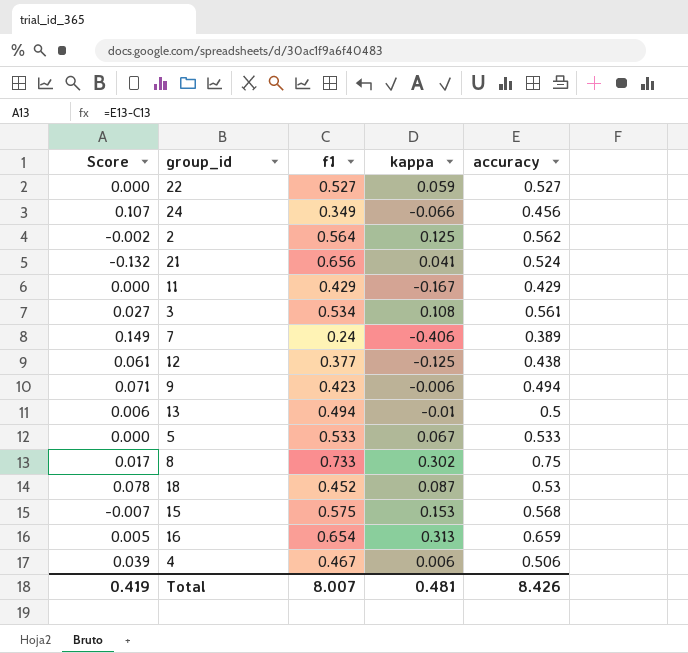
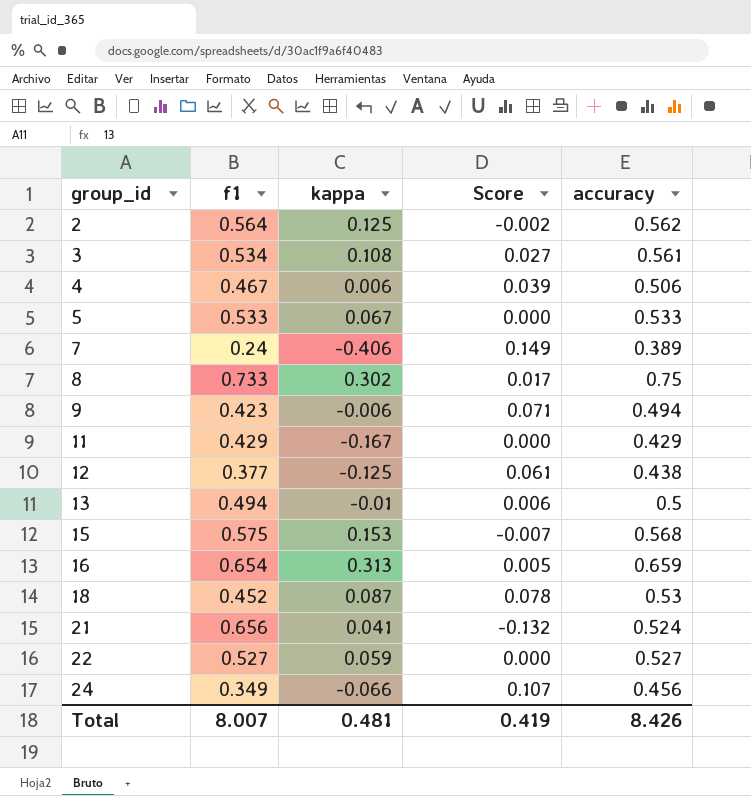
row order: none -> group_id ascending
column Score | position: 1 -> 4

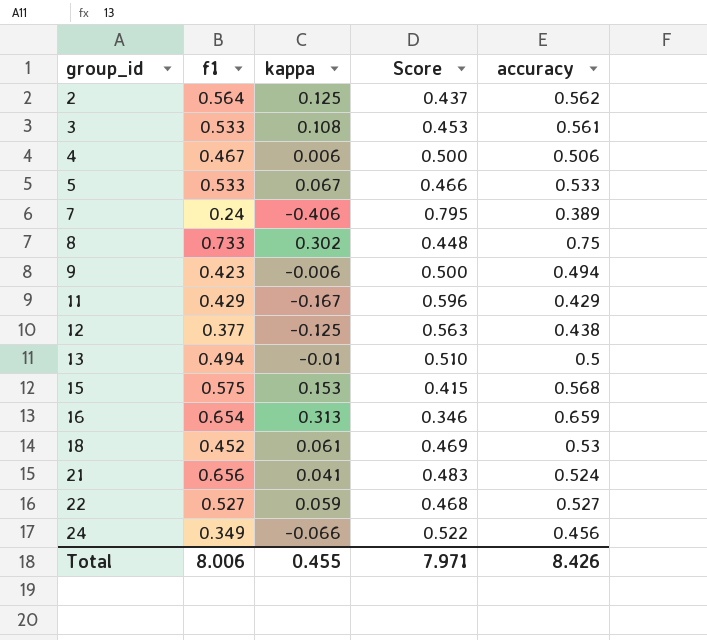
column Score | formula: [accuracy] - [f1] -> [accuracy] - [kappa]
3 | f1: 0.534 -> 0.533
18 | kappa: 0.087 -> 0.061
Total | f1: 8.007 -> 8.006
Total | kappa: 0.481 -> 0.455
Total | Score: 0.419 -> 7.971

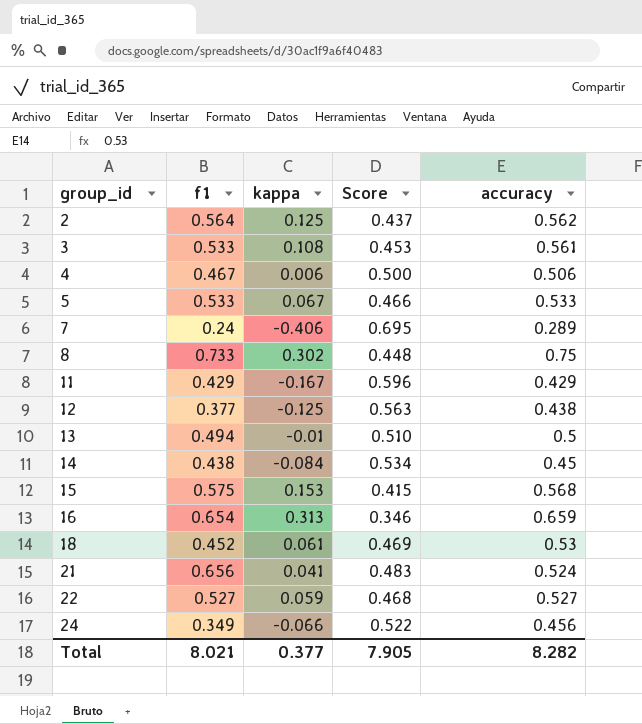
row 9: 0.423 | -0.006 | 0.500 | 0.494 -> none
7 | Score: 0.795 -> 0.695
7 | accuracy: 0.389 -> 0.289
row 14: none -> 0.438 | -0.084 | 0.534 | 0.45
Total | f1: 8.006 -> 8.021
Total | kappa: 0.455 -> 0.377
Total | Score: 7.971 -> 7.905
Total | accuracy: 8.426 -> 8.282

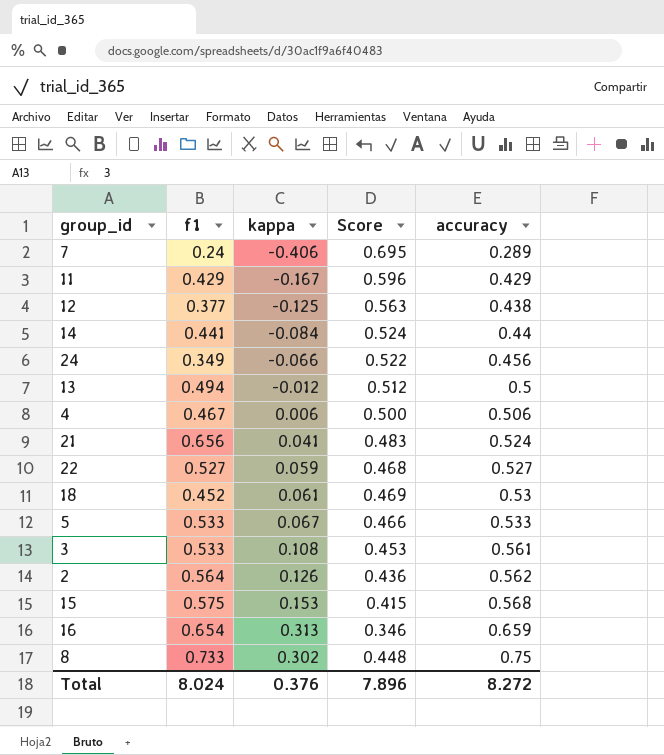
row order: group_id ascending -> accuracy ascending
14 | f1: 0.438 -> 0.441
14 | Score: 0.534 -> 0.524
14 | accuracy: 0.45 -> 0.44
13 | kappa: -0.01 -> -0.012
13 | Score: 0.510 -> 0.512
2 | kappa: 0.125 -> 0.126
2 | Score: 0.437 -> 0.436
Total | f1: 8.021 -> 8.024
Total | kappa: 0.377 -> 0.376
Total | Score: 7.905 -> 7.896
Total | accuracy: 8.282 -> 8.272

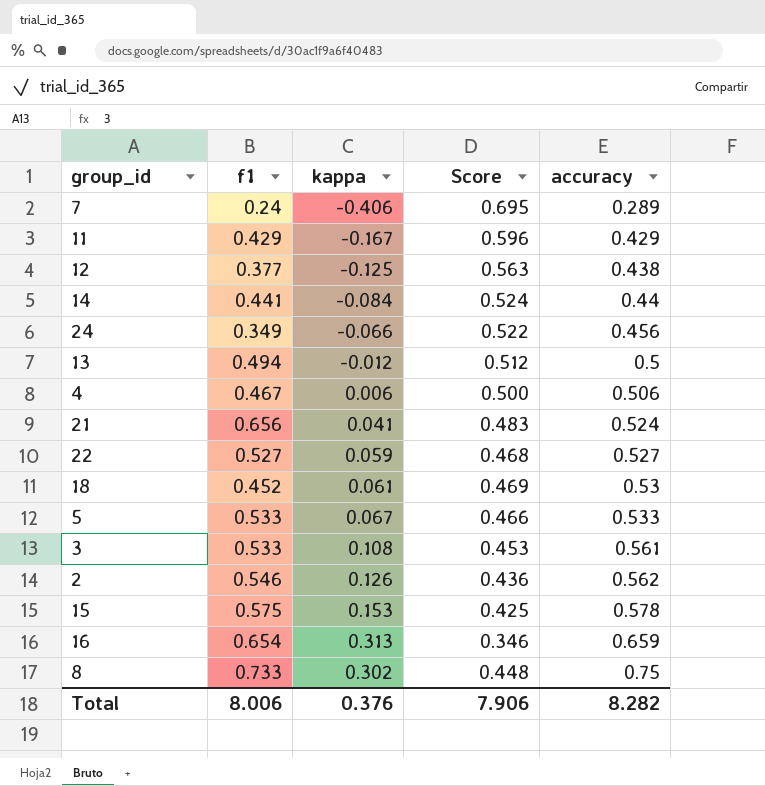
2 | f1: 0.564 -> 0.546
15 | Score: 0.415 -> 0.425
15 | accuracy: 0.568 -> 0.578
Total | f1: 8.024 -> 8.006
Total | Score: 7.896 -> 7.906
Total | accuracy: 8.272 -> 8.282

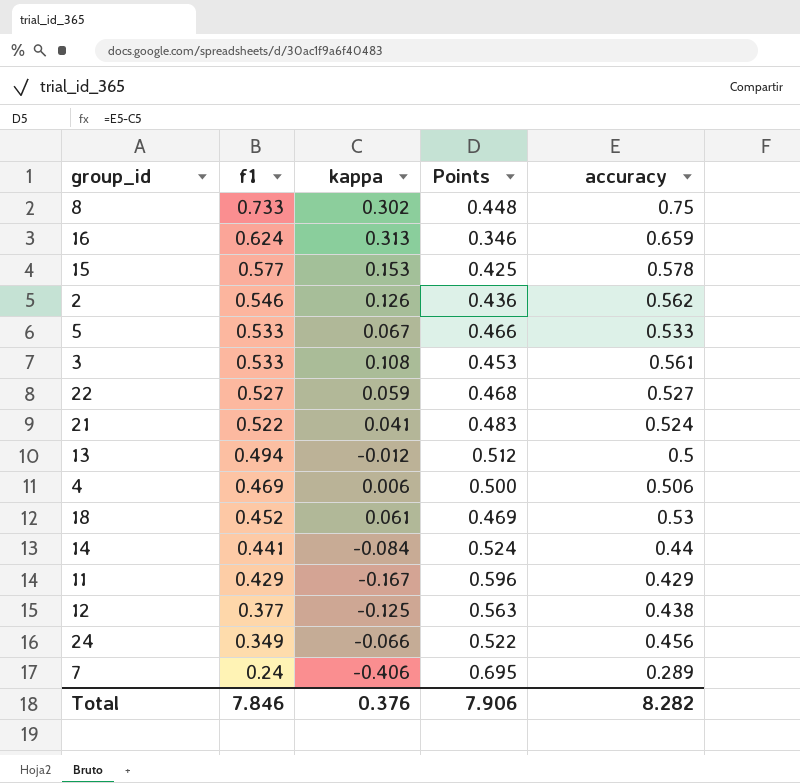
row order: accuracy ascending -> f1 descending
column name: Score -> Points
16 | f1: 0.654 -> 0.624
15 | f1: 0.575 -> 0.577
21 | f1: 0.656 -> 0.522
4 | f1: 0.467 -> 0.469
Total | f1: 8.006 -> 7.846

